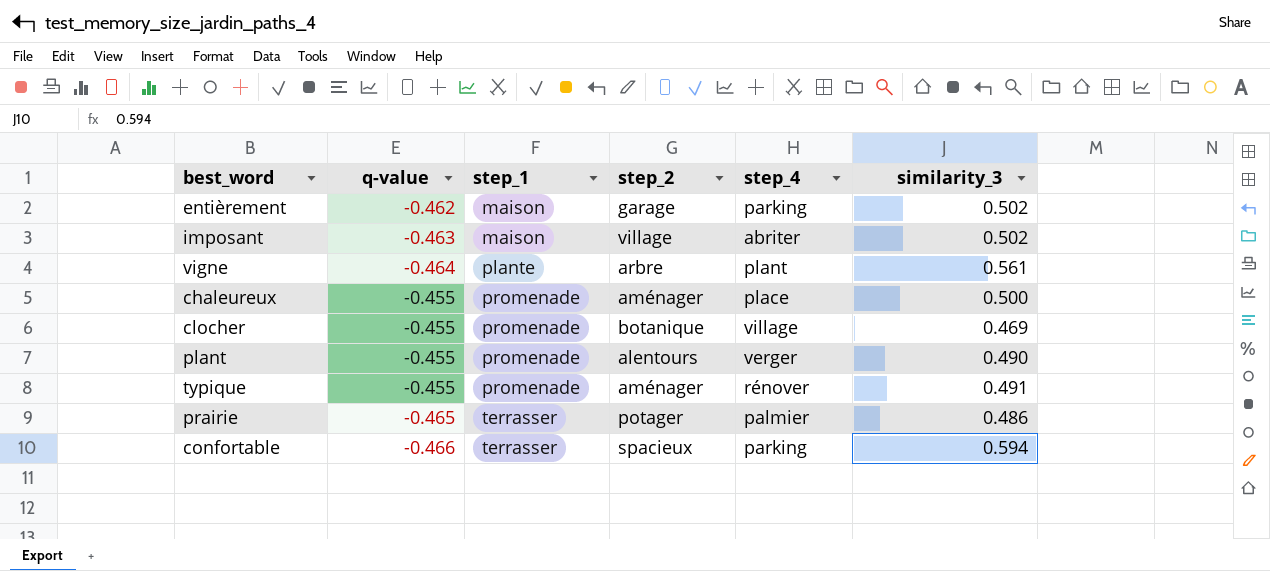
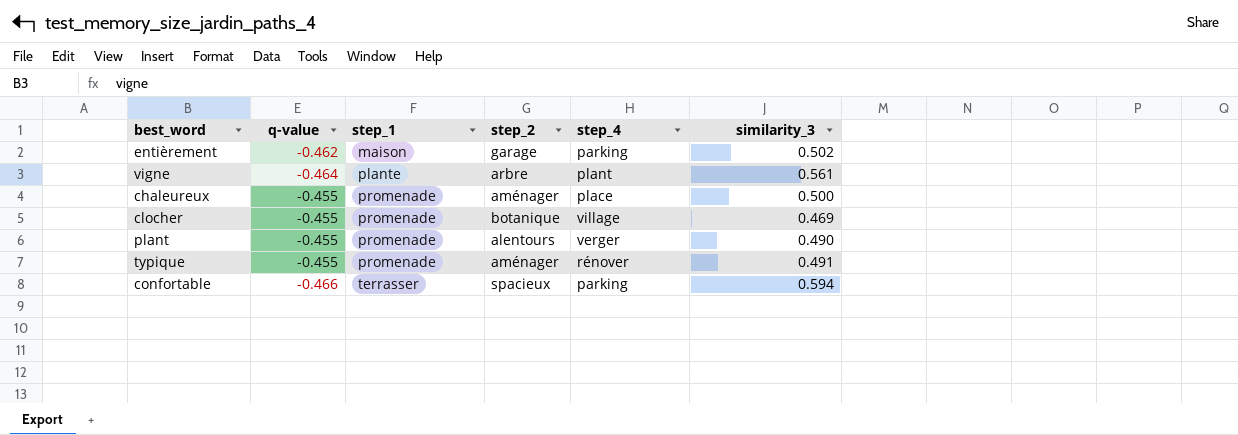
row imposant: -0.463 | maison | village | abriter | 0.502 -> none
row prairie: -0.465 | terrasser | potager | palmier | 0.486 -> none

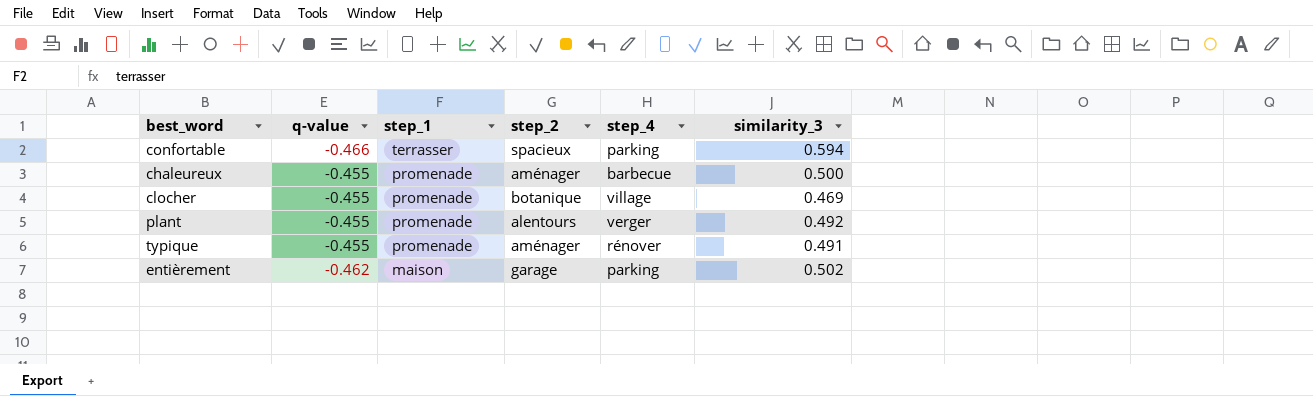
row order: step_1 ascending -> step_1 descending
row vigne: -0.464 | plante | arbre | plant | 0.561 -> none
chaleureux | step_4: place -> barbecue
plant | similarity_3: 0.490 -> 0.492

